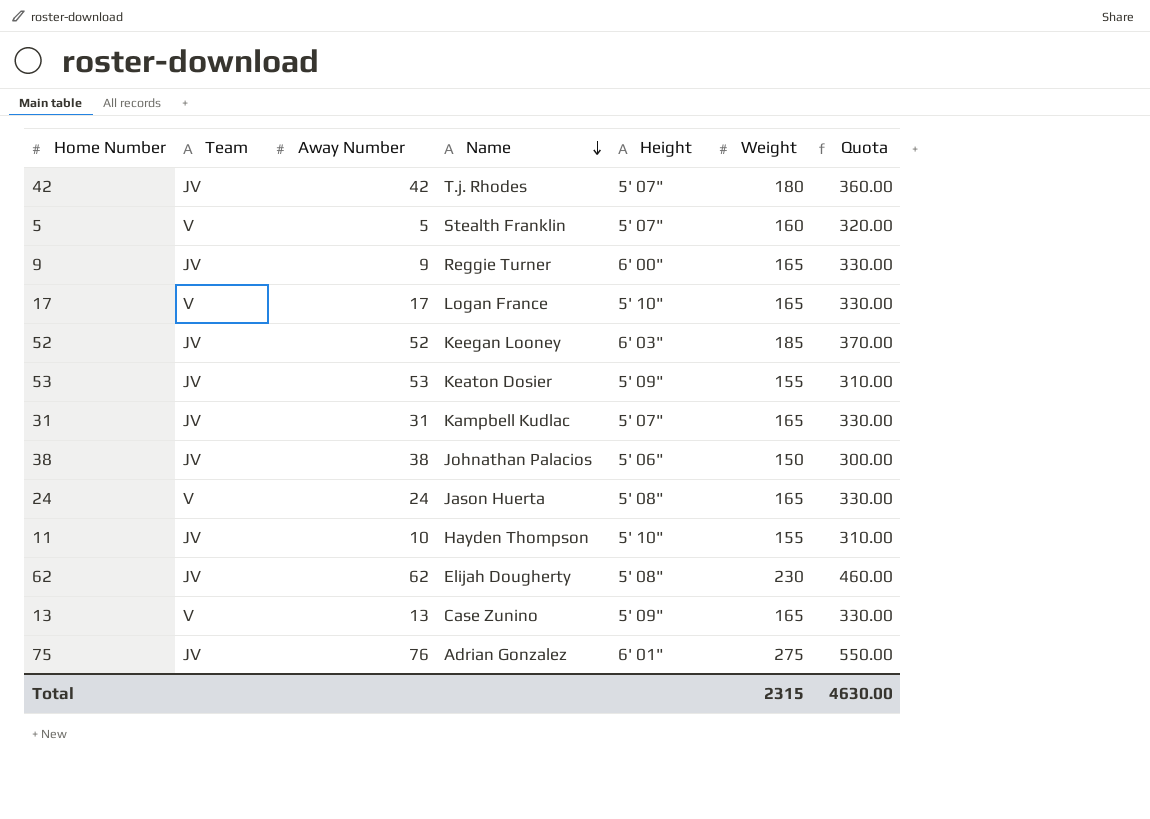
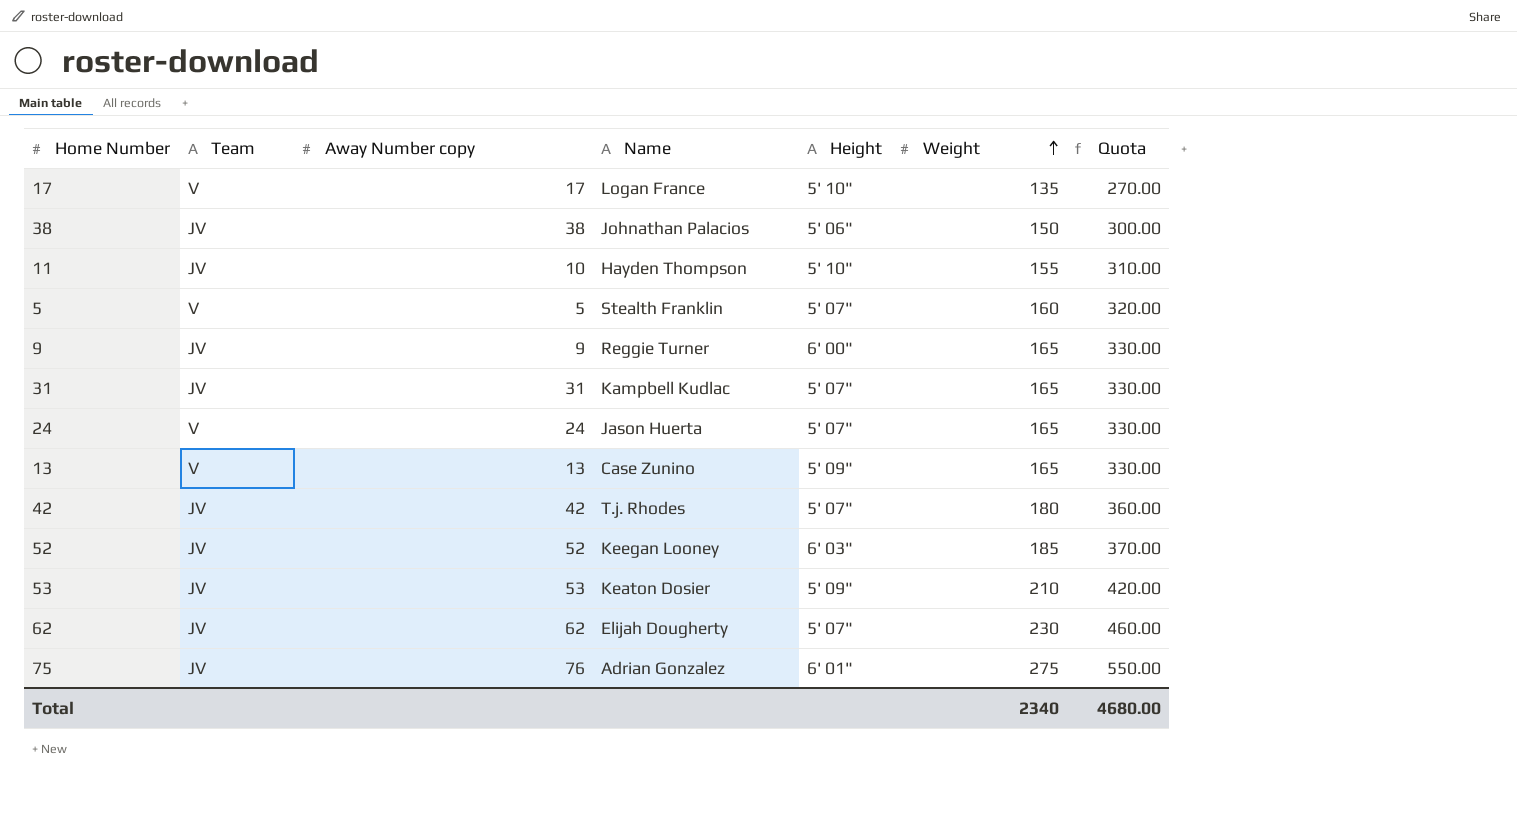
row order: Name descending -> Weight ascending
column name: Away Number -> Away Number copy
17 | Weight: 165 -> 135
17 | Quota: 330.00 -> 270.00
24 | Height: 5' 08" -> 5' 07"
53 | Weight: 155 -> 210
53 | Quota: 310.00 -> 420.00
62 | Height: 5' 08" -> 5' 07"
Total | Weight: 2315 -> 2340
Total | Quota: 4630.00 -> 4680.00

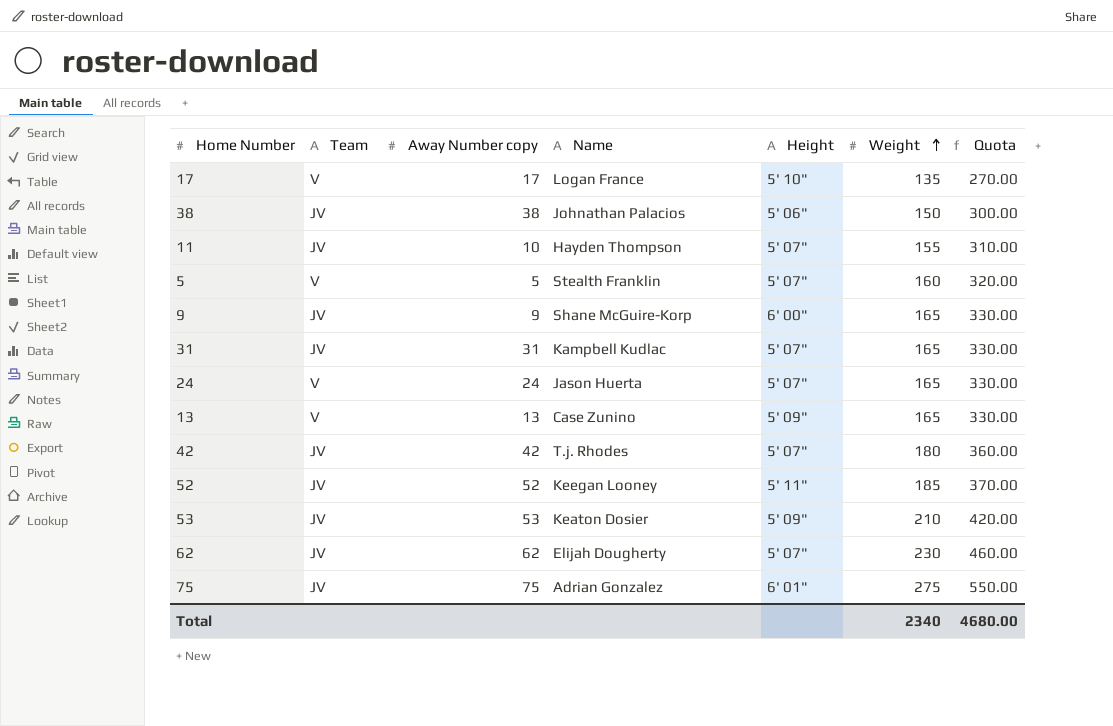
11 | Height: 5' 10" -> 5' 07"
9 | Name: Reggie Turner -> Shane McGuire-Korp
52 | Height: 6' 03" -> 5' 11"
75 | Away Number copy: 76 -> 75

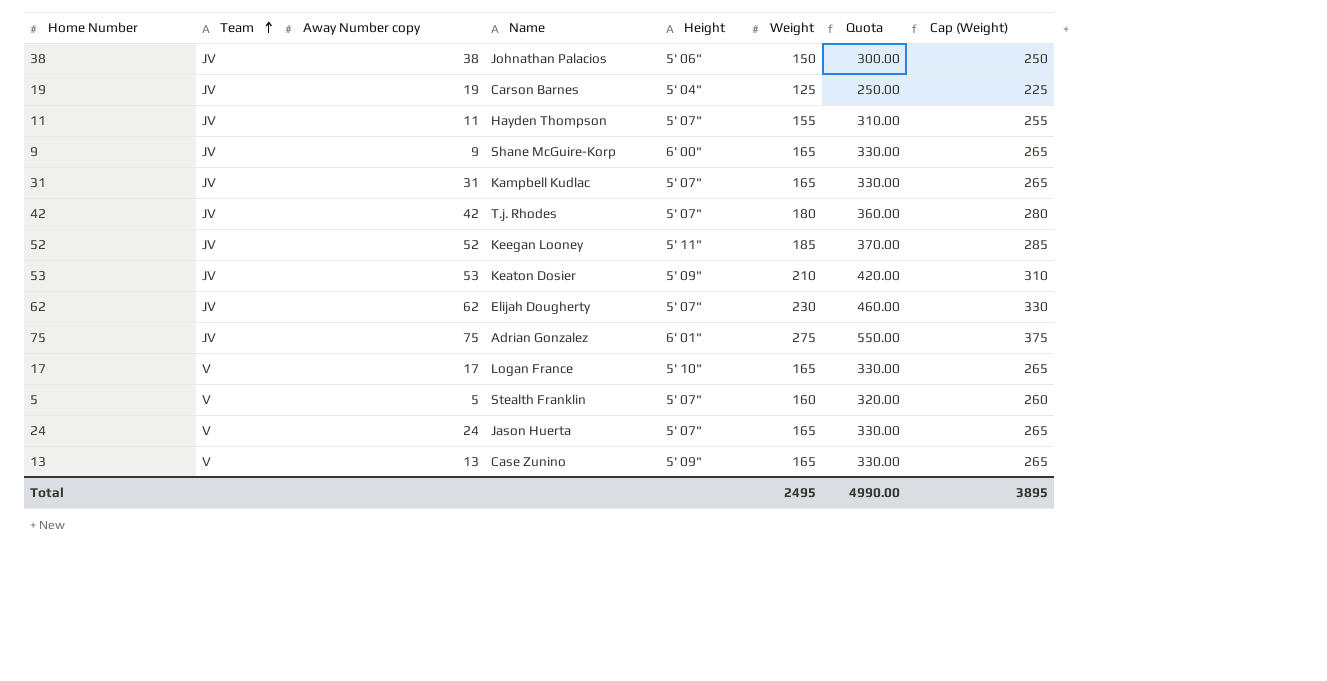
row order: Weight ascending -> Team ascending
column Cap (Weight) | formula: none -> [Weight] + 100
row 19: none -> JV | 19 | Carson Barnes | 5' 04" | 125 | 250.00 | 225
11 | Away Number copy: 10 -> 11
17 | Weight: 135 -> 165
17 | Quota: 270.00 -> 330.00
Total | Weight: 2340 -> 2495
Total | Quota: 4680.00 -> 4990.00

